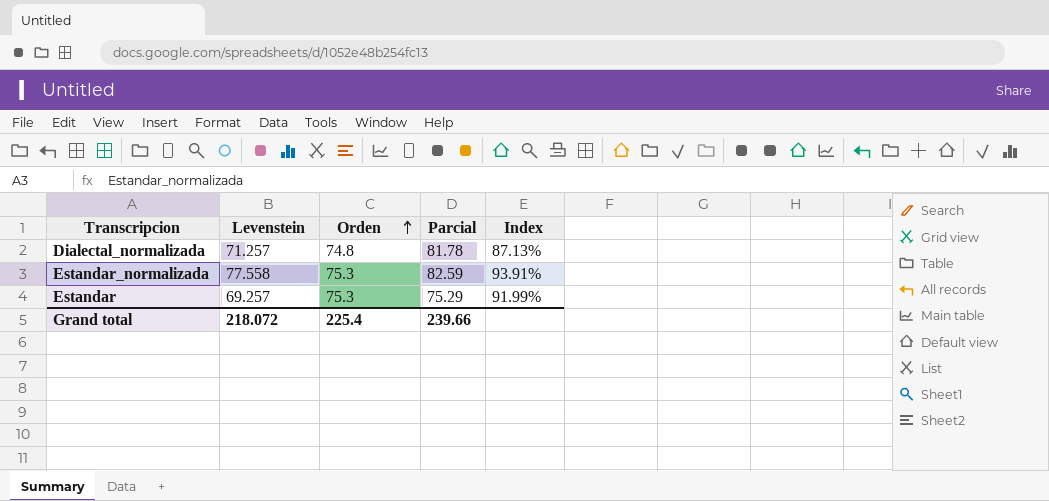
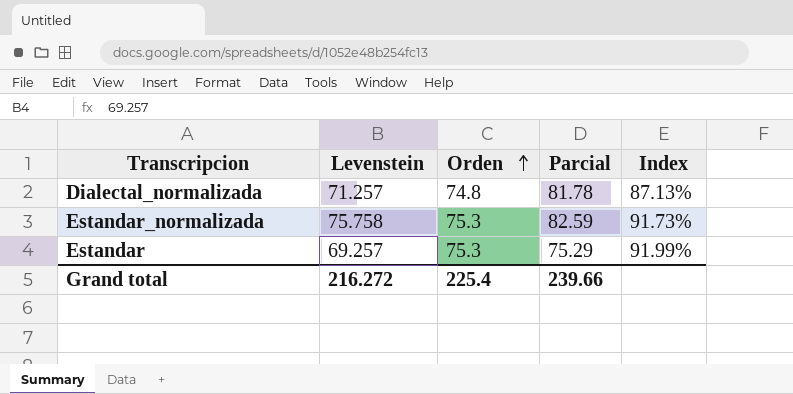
Estandar_normalizada | Levenstein: 77.558 -> 75.758
Estandar_normalizada | Index: 93.91% -> 91.73%
Grand total | Levenstein: 218.072 -> 216.272

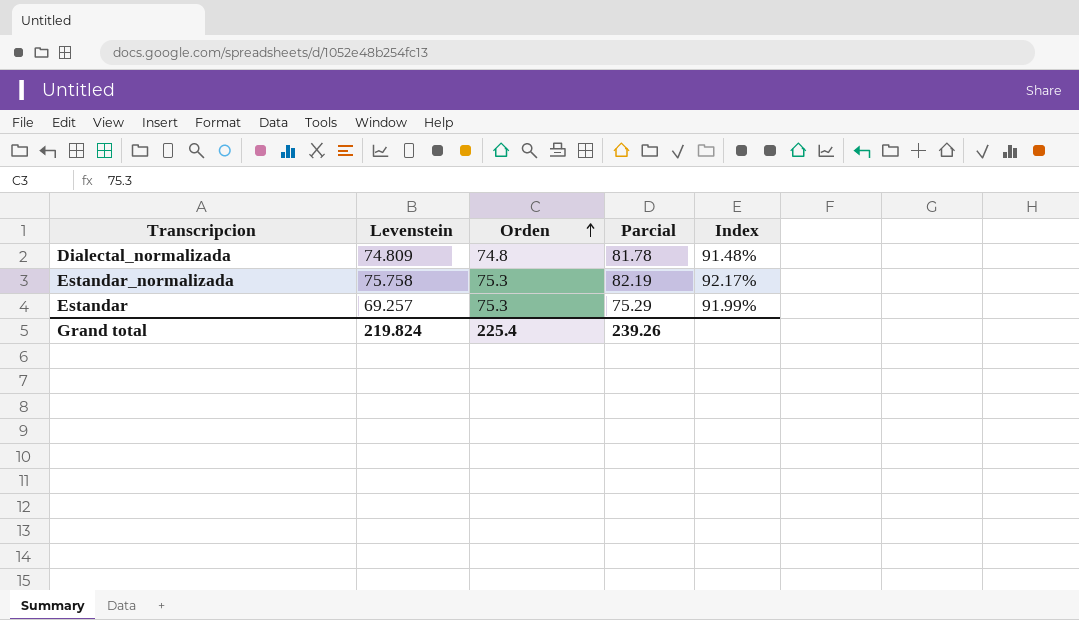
Dialectal_normalizada | Levenstein: 71.257 -> 74.809
Dialectal_normalizada | Index: 87.13% -> 91.48%
Estandar_normalizada | Parcial: 82.59 -> 82.19
Estandar_normalizada | Index: 91.73% -> 92.17%
Grand total | Levenstein: 216.272 -> 219.824
Grand total | Parcial: 239.66 -> 239.26

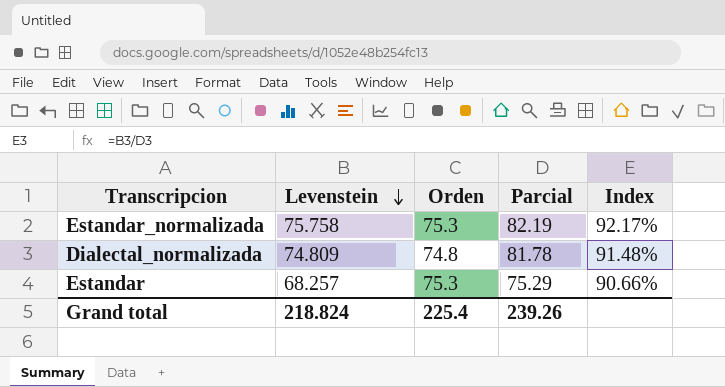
row order: Orden ascending -> Levenstein descending
Estandar | Levenstein: 69.257 -> 68.257
Estandar | Index: 91.99% -> 90.66%
Grand total | Levenstein: 219.824 -> 218.824

